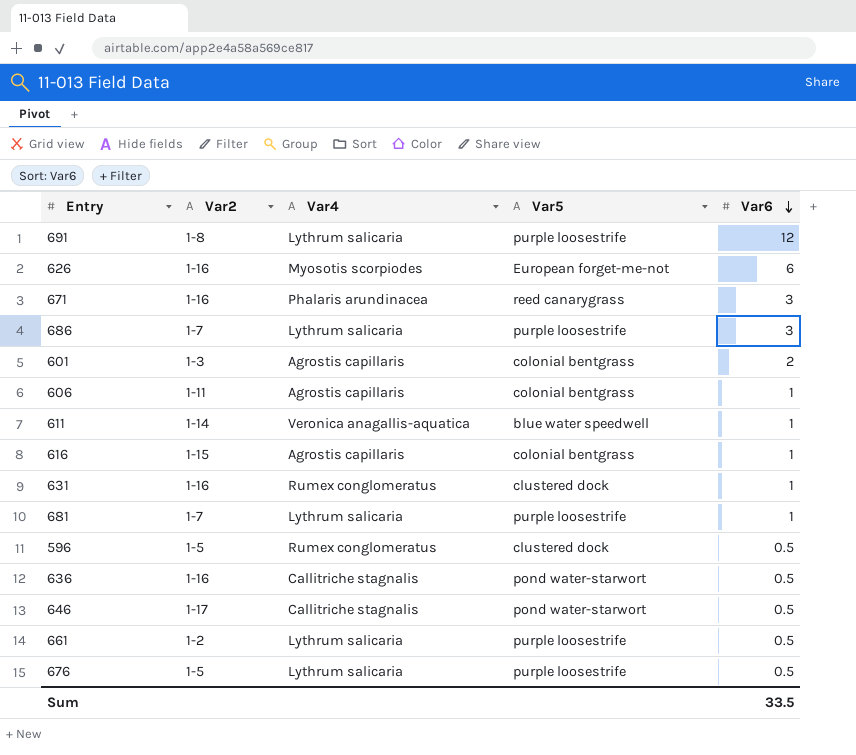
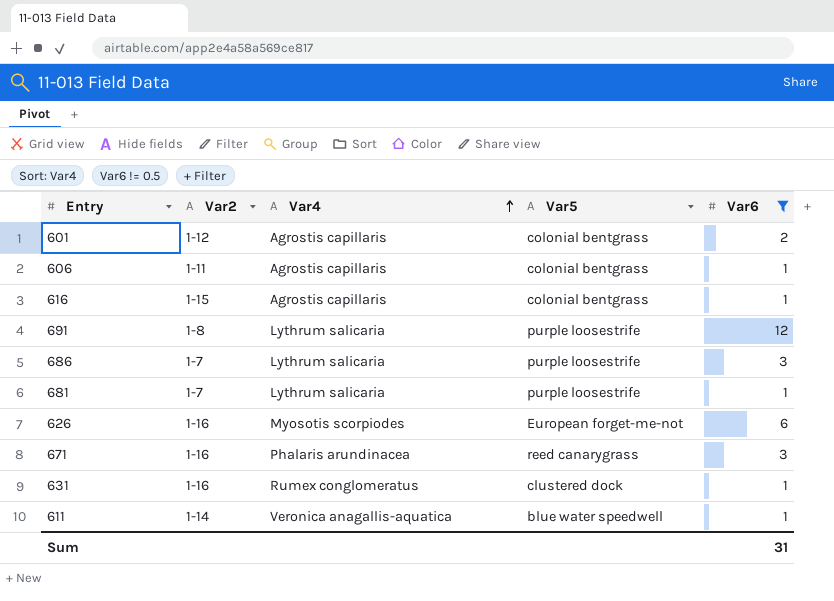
filter: none -> Var6 != 0.5
row order: Var6 descending -> Var4 ascending
601 | Var2: 1-3 -> 1-12
Sum | Var6: 33.5 -> 31

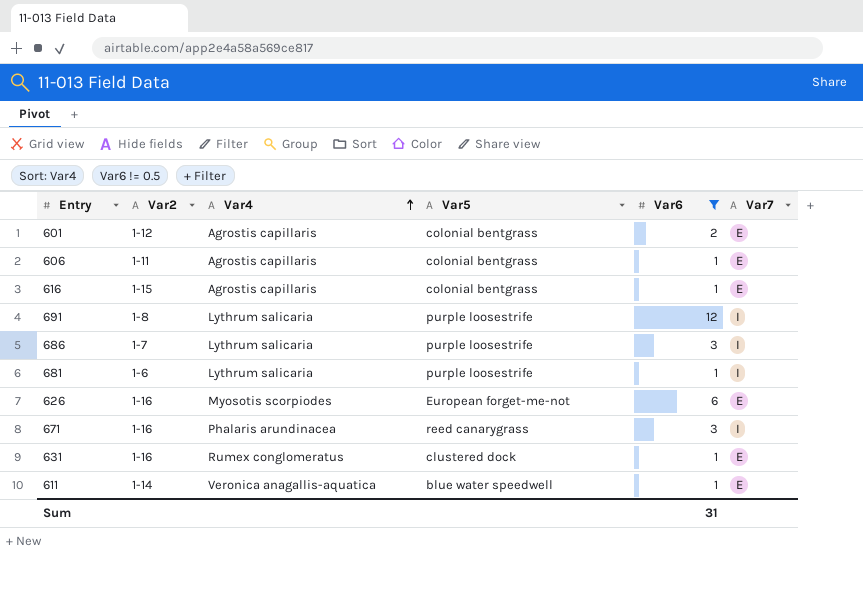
column Var7 | position: none -> 6
681 | Var2: 1-7 -> 1-6

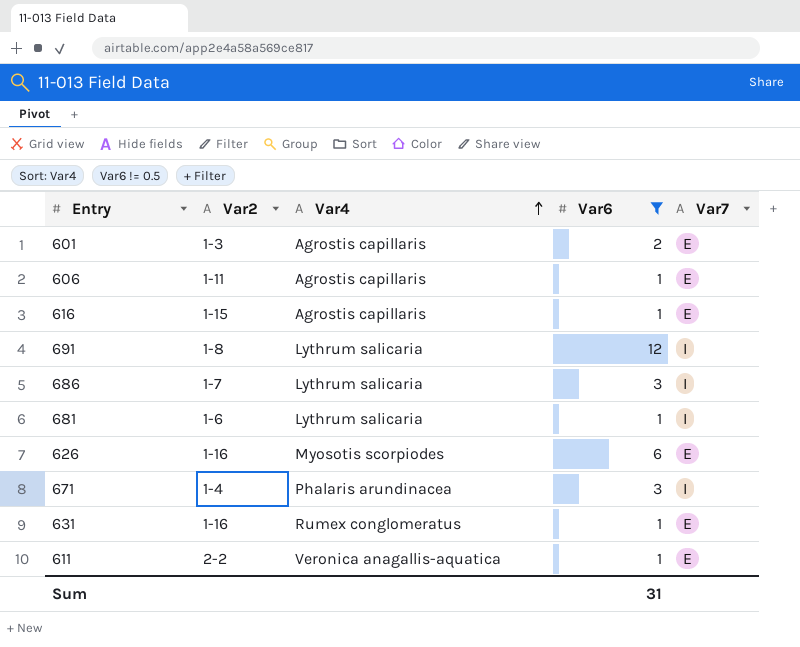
column Var5 | position: 4 -> none
601 | Var2: 1-12 -> 1-3
671 | Var2: 1-16 -> 1-4
611 | Var2: 1-14 -> 2-2

